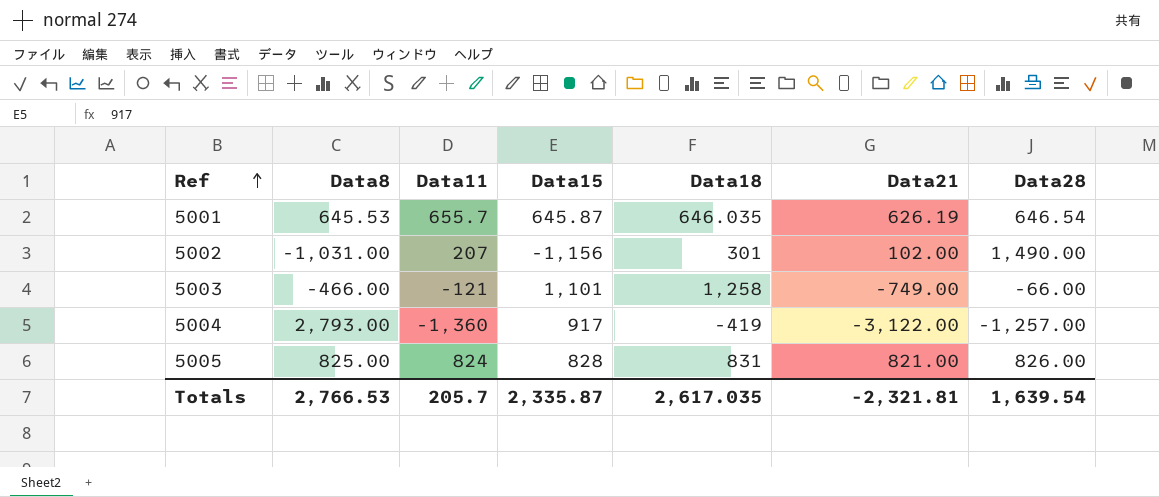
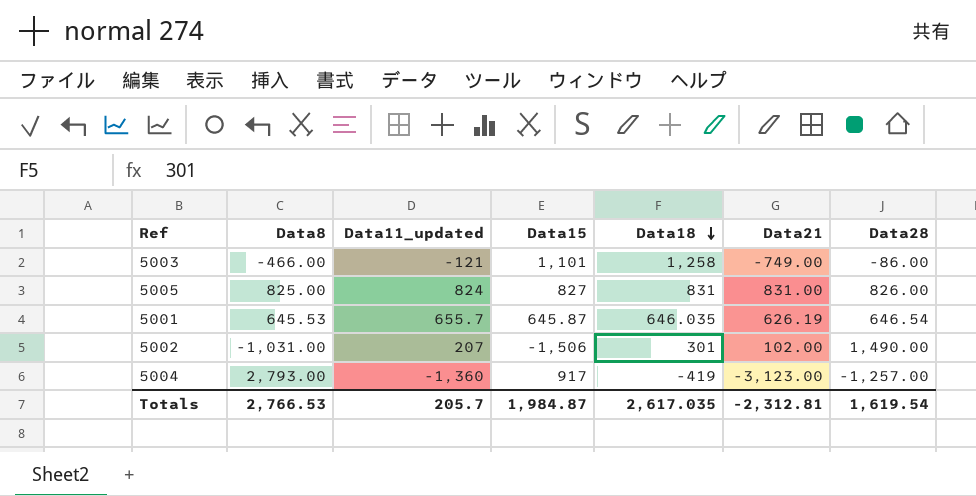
row order: Ref ascending -> Data18 descending
column name: Data11 -> Data11_updated
5003 | Data28: -66.00 -> -86.00
5005 | Data15: 828 -> 827
5005 | Data21: 821.00 -> 831.00
5002 | Data15: -1,156 -> -1,506
5004 | Data21: -3,122.00 -> -3,123.00
Totals | Data15: 2,335.87 -> 1,984.87
Totals | Data21: -2,321.81 -> -2,312.81
Totals | Data28: 1,639.54 -> 1,619.54

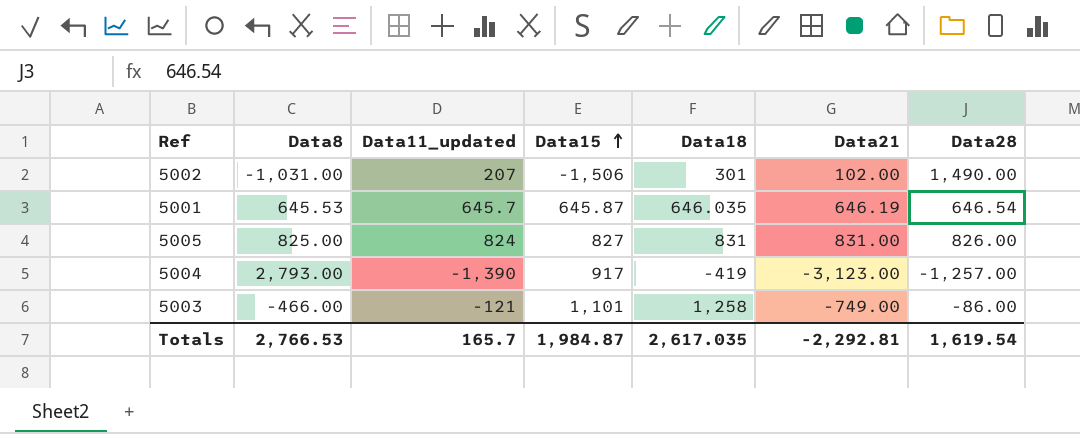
row order: Data18 descending -> Data15 ascending
5001 | Data11_updated: 655.7 -> 645.7
5001 | Data21: 626.19 -> 646.19
5004 | Data11_updated: -1,360 -> -1,390
Totals | Data11_updated: 205.7 -> 165.7
Totals | Data21: -2,312.81 -> -2,292.81

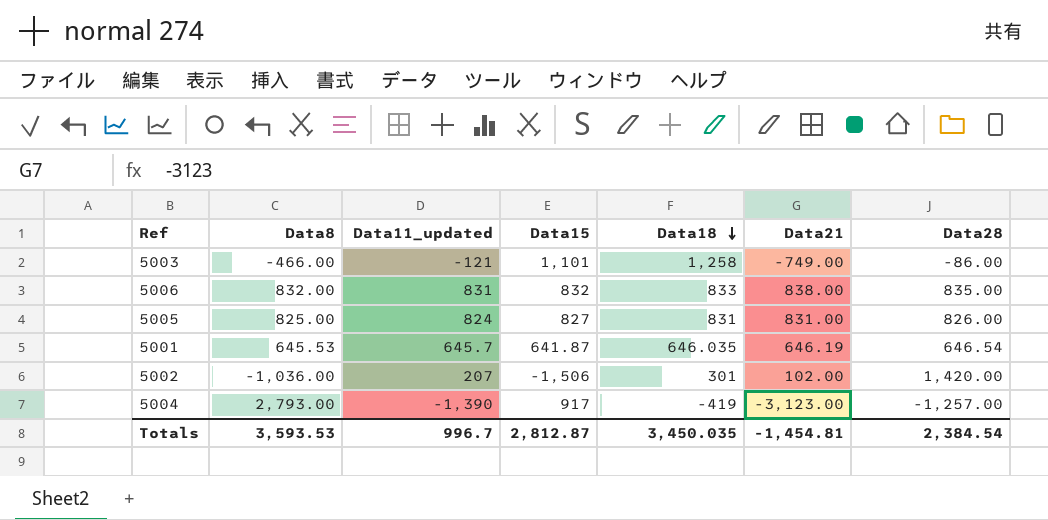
row order: Data15 ascending -> Data18 descending
row 5006: none -> 832.00 | 831 | 832 | 833 | 838.00 | 835.00
5001 | Data15: 645.87 -> 641.87
5002 | Data8: -1,031.00 -> -1,036.00
5002 | Data28: 1,490.00 -> 1,420.00
Totals | Data8: 2,766.53 -> 3,593.53
Totals | Data11_updated: 165.7 -> 996.7
Totals | Data15: 1,984.87 -> 2,812.87
Totals | Data18: 2,617.035 -> 3,450.035
Totals | Data21: -2,292.81 -> -1,454.81
Totals | Data28: 1,619.54 -> 2,384.54

